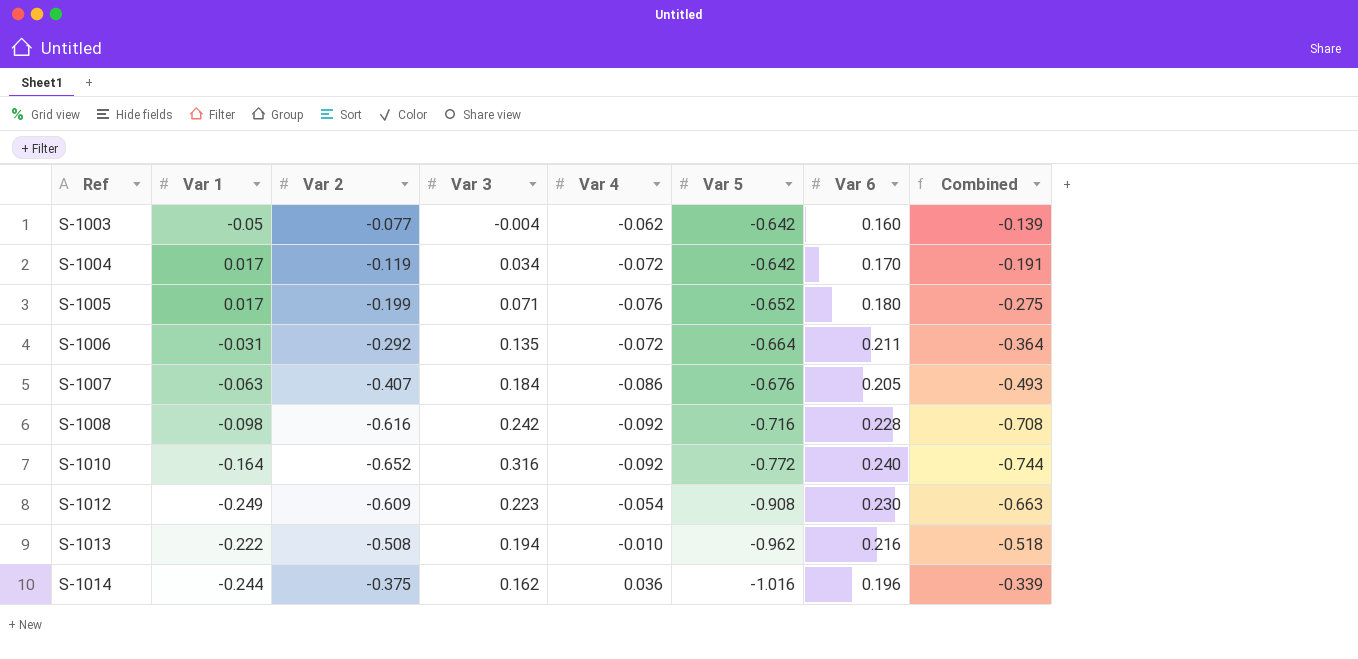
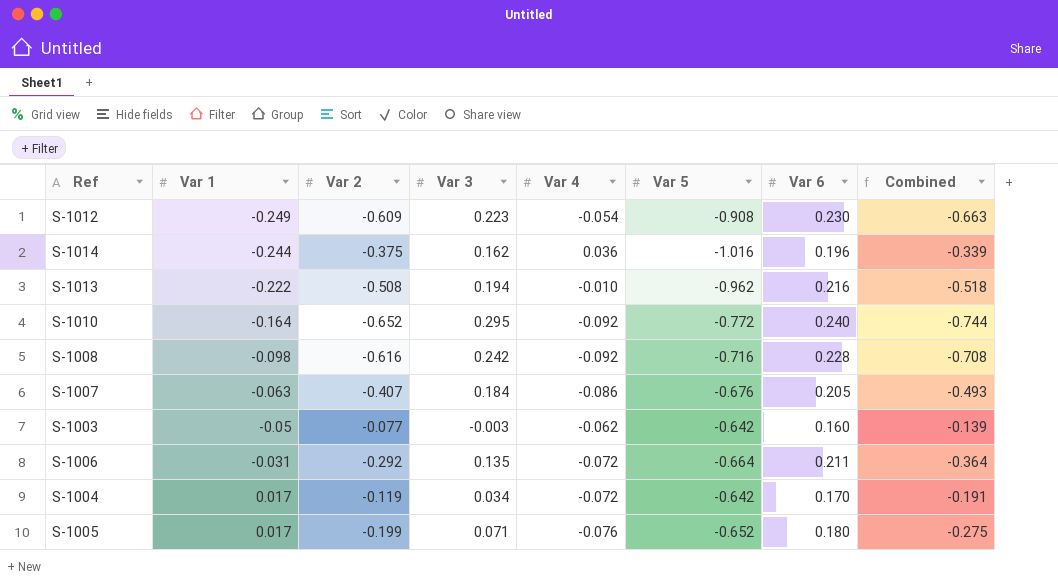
row order: Ref ascending -> Var 1 ascending
S-1010 | Var 3: 0.316 -> 0.295
S-1003 | Var 3: -0.004 -> -0.003

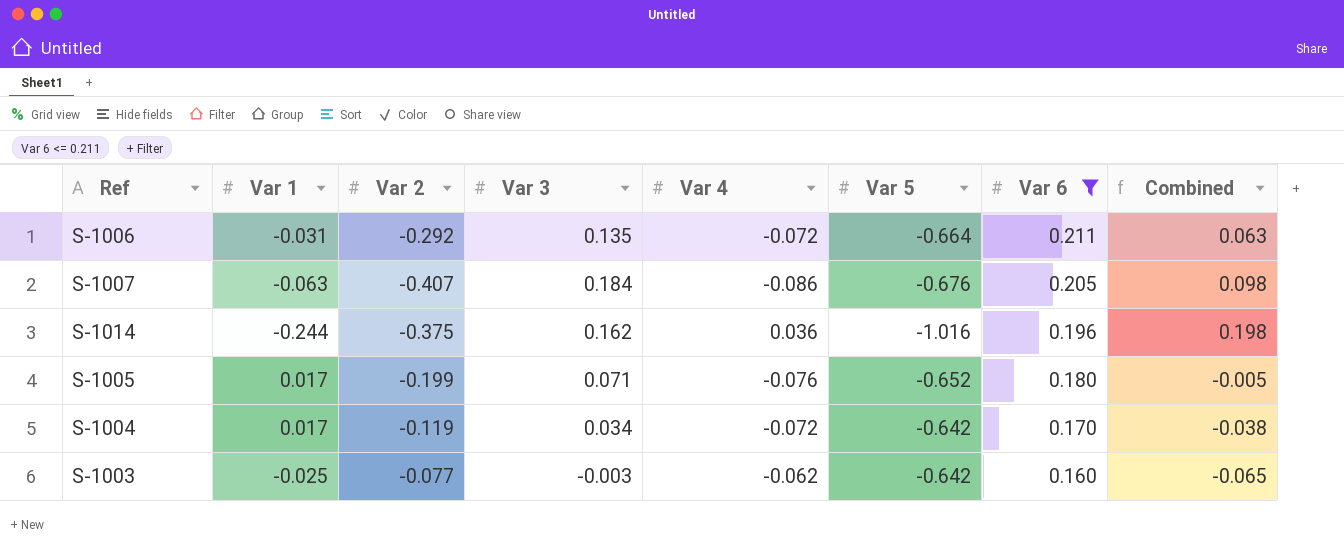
filter: none -> Var 6 <= 0.211
row order: Var 1 ascending -> Var 6 descending
column Combined | formula: [Var 2] + [Var 4] -> [Var 3] + [Var 4]
S-1003 | Var 1: -0.05 -> -0.025

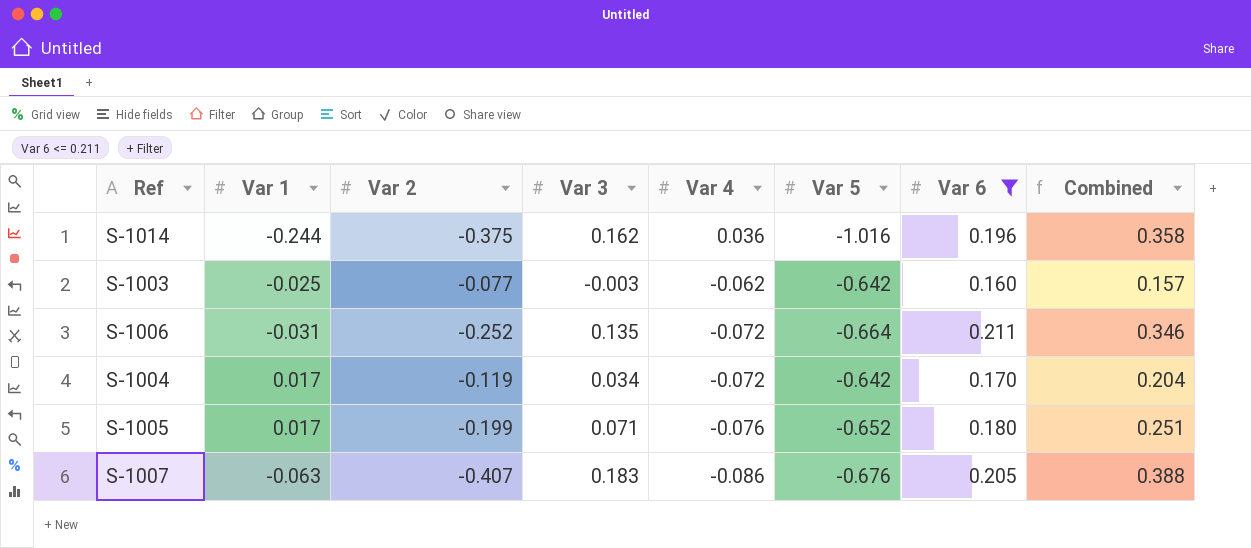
row order: Var 6 descending -> Var 4 descending
column Combined | formula: [Var 3] + [Var 4] -> [Var 3] + [Var 6]
S-1006 | Var 2: -0.292 -> -0.252
S-1007 | Var 3: 0.184 -> 0.183

